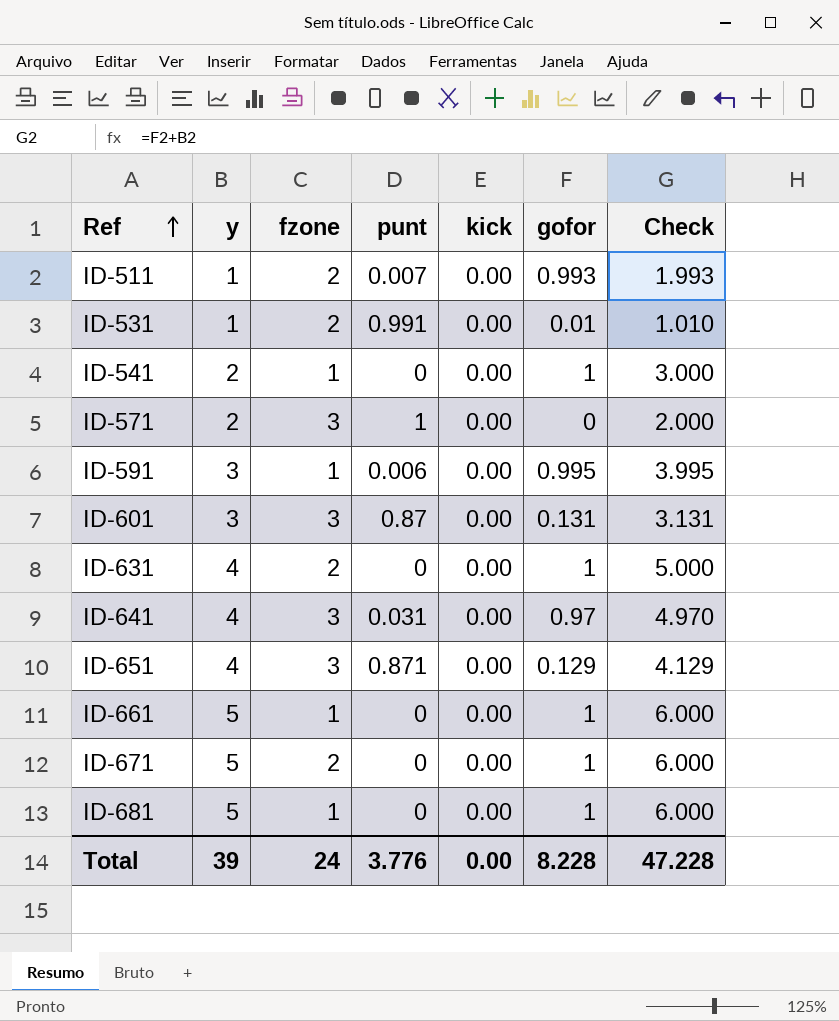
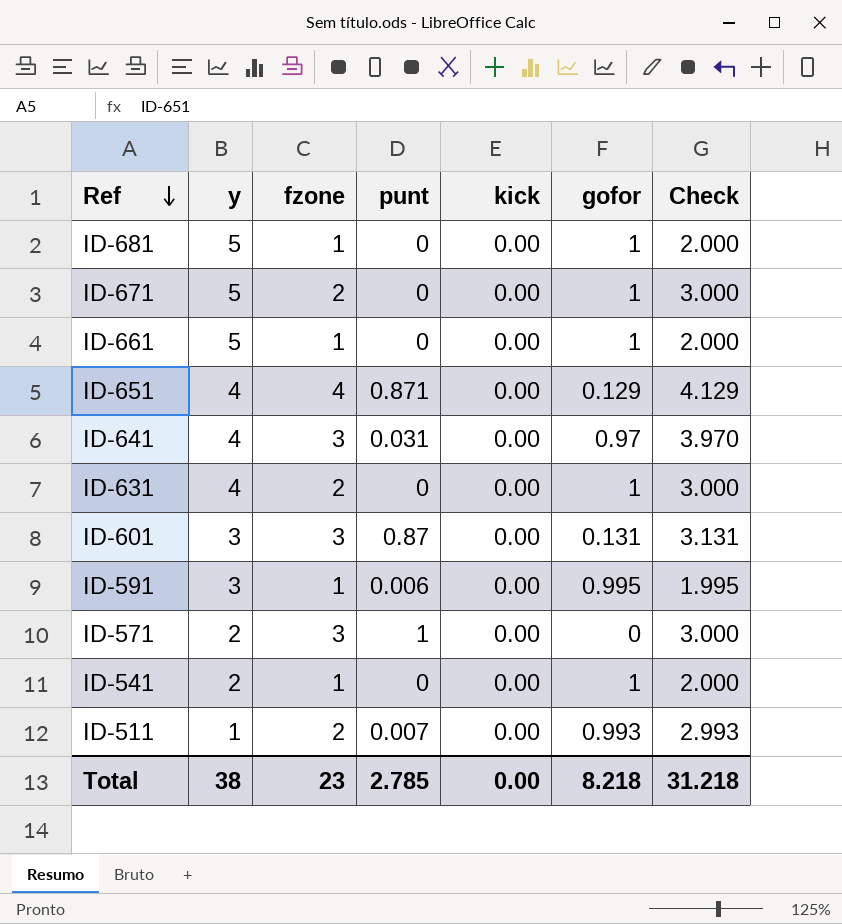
row order: Ref ascending -> Ref descending
column Check | formula: [y] + [gofor] -> [fzone] + [gofor]
row ID-531: 1 | 2 | 0.991 | 0.00 | 0.01 | 1.010 -> none
ID-651 | fzone: 3 -> 4
Total | y: 39 -> 38
Total | fzone: 24 -> 23
Total | punt: 3.776 -> 2.785
Total | gofor: 8.228 -> 8.218
Total | Check: 47.228 -> 31.218

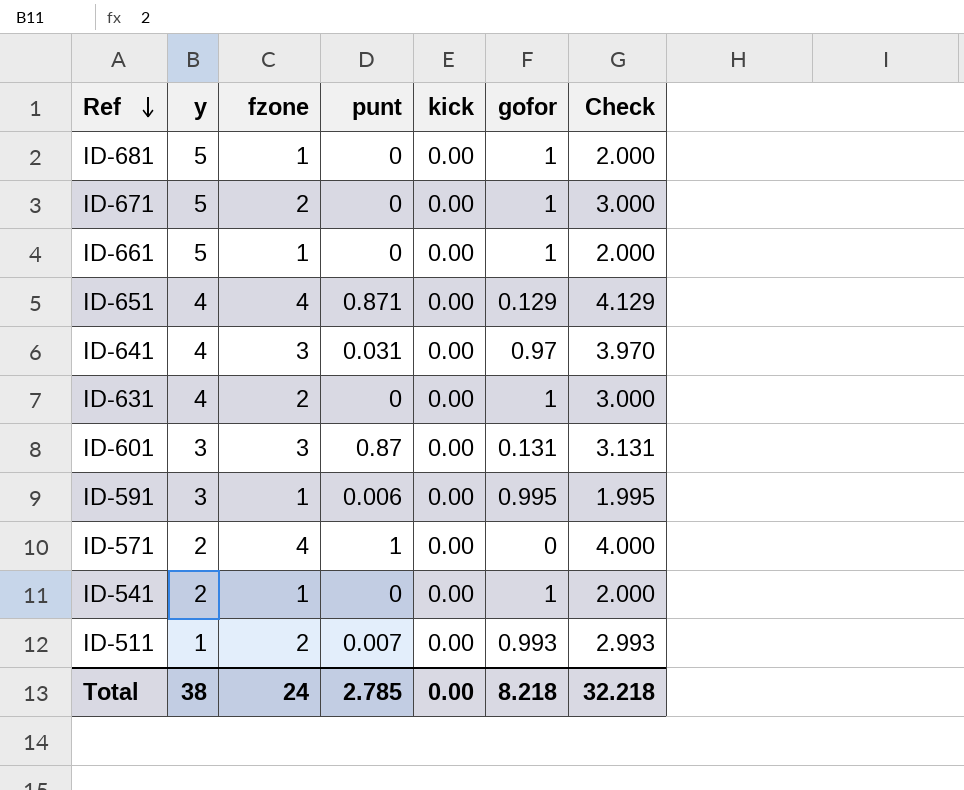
ID-571 | fzone: 3 -> 4
ID-571 | Check: 3.000 -> 4.000
Total | fzone: 23 -> 24
Total | Check: 31.218 -> 32.218

